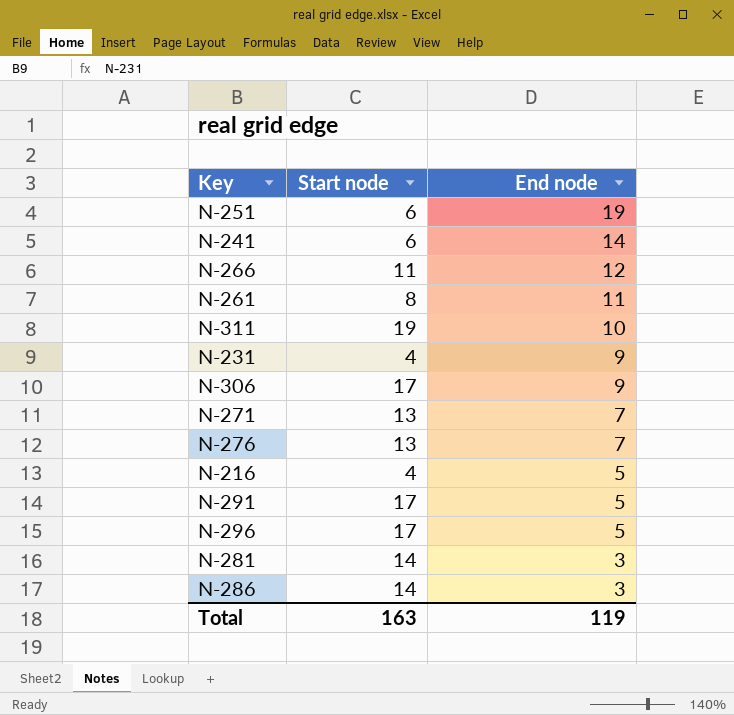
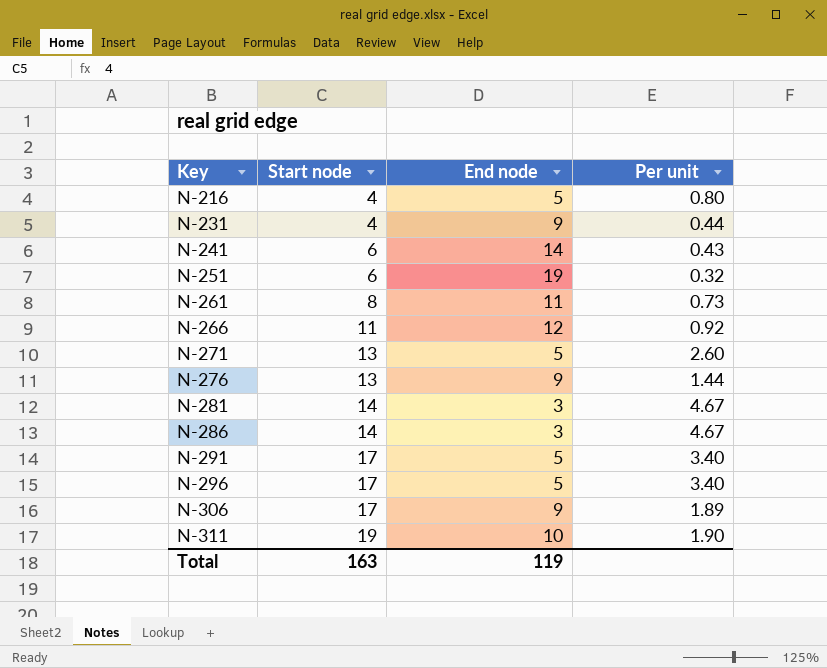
row order: End node descending -> Key ascending
column Per unit | formula: none -> [Start node] / [End node]
N-271 | End node: 7 -> 5
N-276 | End node: 7 -> 9

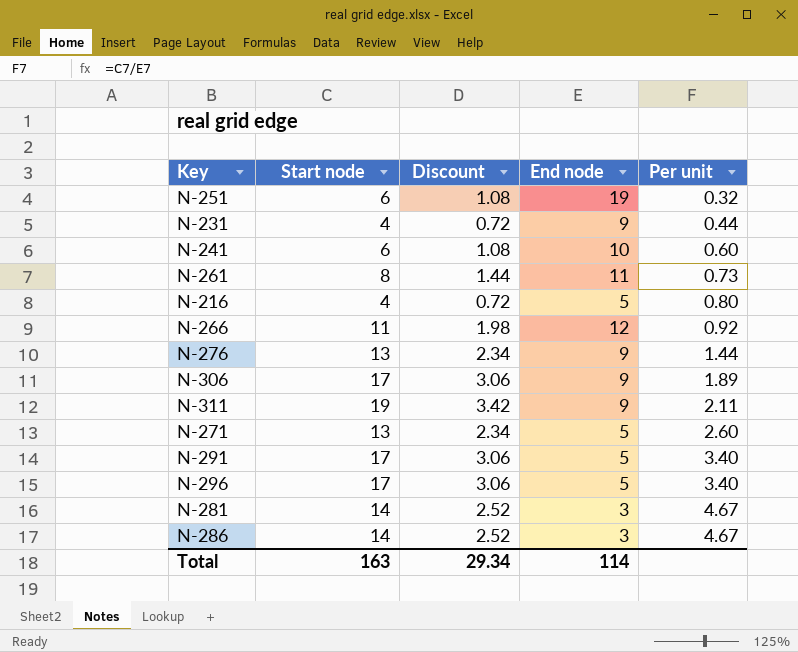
row order: Key ascending -> Per unit ascending
column Discount | formula: none -> [Start node] * 0.18
N-241 | End node: 14 -> 10
N-241 | Per unit: 0.43 -> 0.60
N-311 | End node: 10 -> 9
N-311 | Per unit: 1.90 -> 2.11
Total | End node: 119 -> 114

